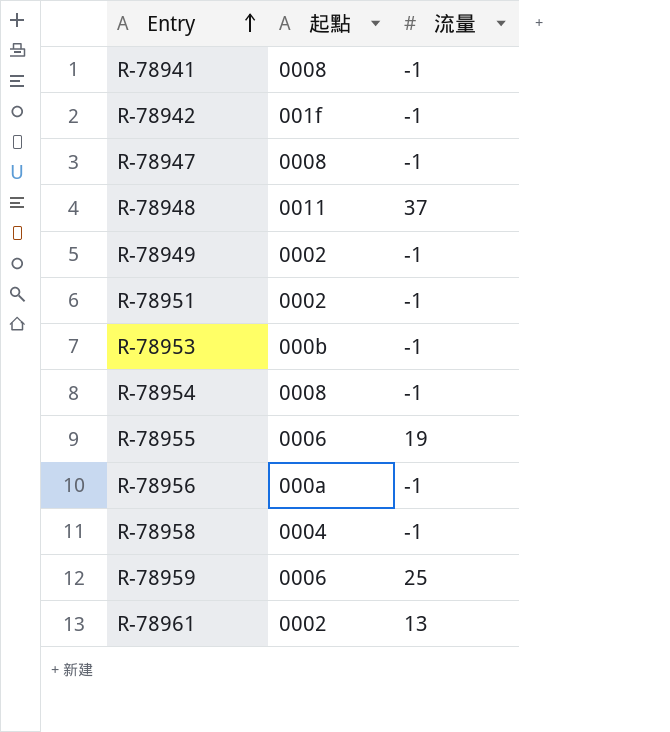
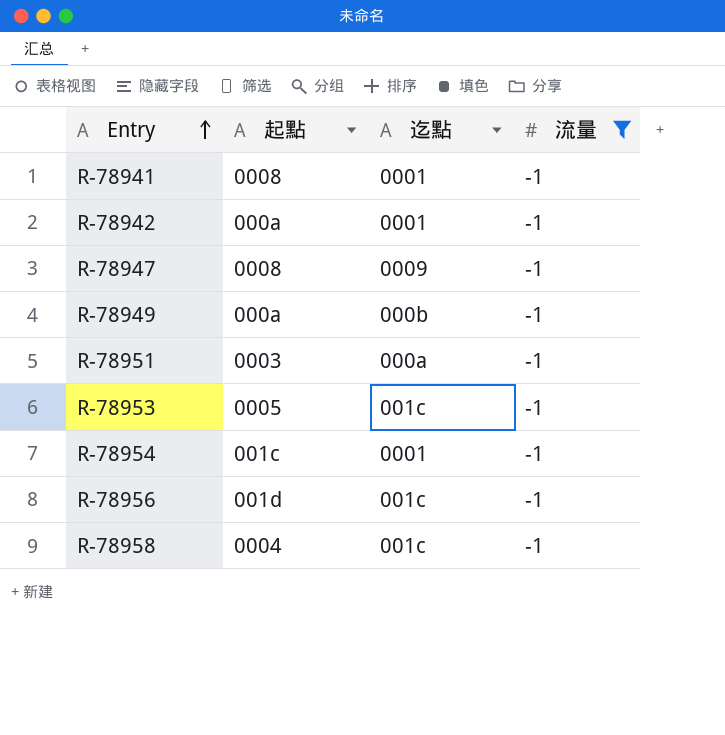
filter: none -> 流量 = -1
column 迄點 | position: none -> 3
R-78942 | 起點: 001f -> 000a
R-78949 | 起點: 0002 -> 000a
R-78951 | 起點: 0002 -> 0003
R-78953 | 起點: 000b -> 0005
R-78954 | 起點: 0008 -> 001c
R-78956 | 起點: 000a -> 001d

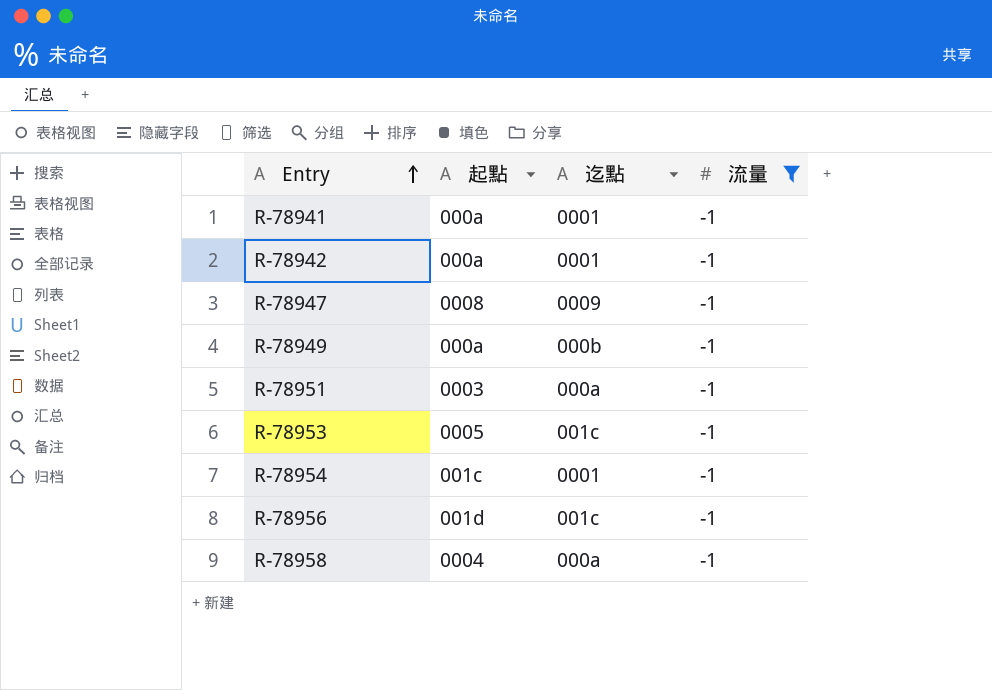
R-78941 | 起點: 0008 -> 000a
R-78958 | 迄點: 001c -> 000a

